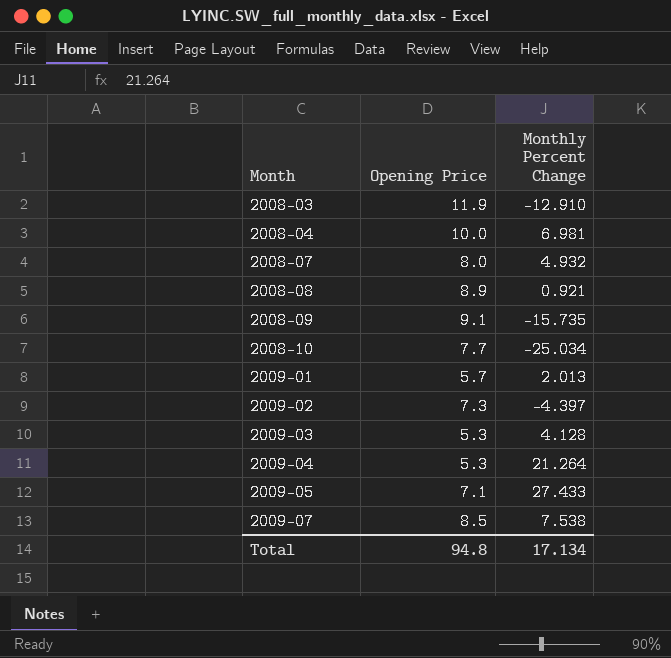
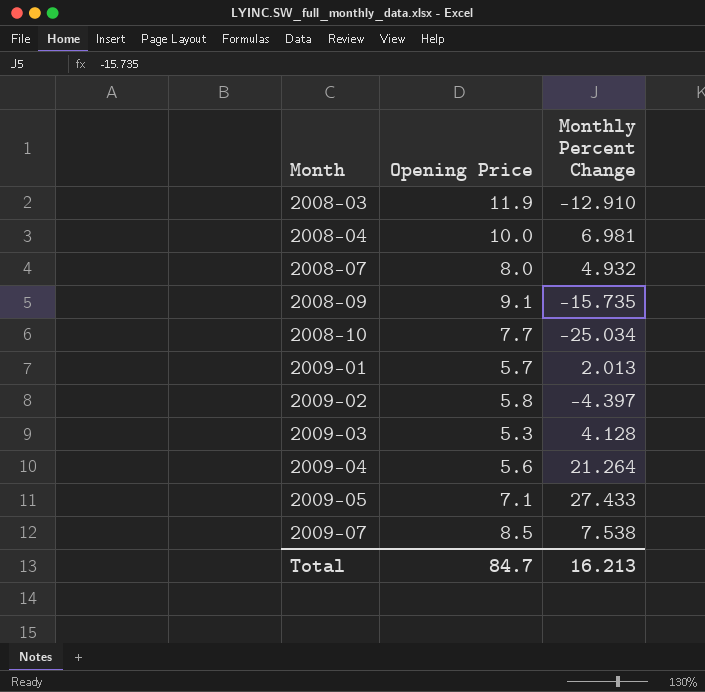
row 2008-08: 8.9 | 0.921 -> none
2009-02 | Opening Price: 7.3 -> 5.8
2009-04 | Opening Price: 5.3 -> 5.6
Total | Opening Price: 94.8 -> 84.7
Total | Monthly Percent Change: 17.134 -> 16.213

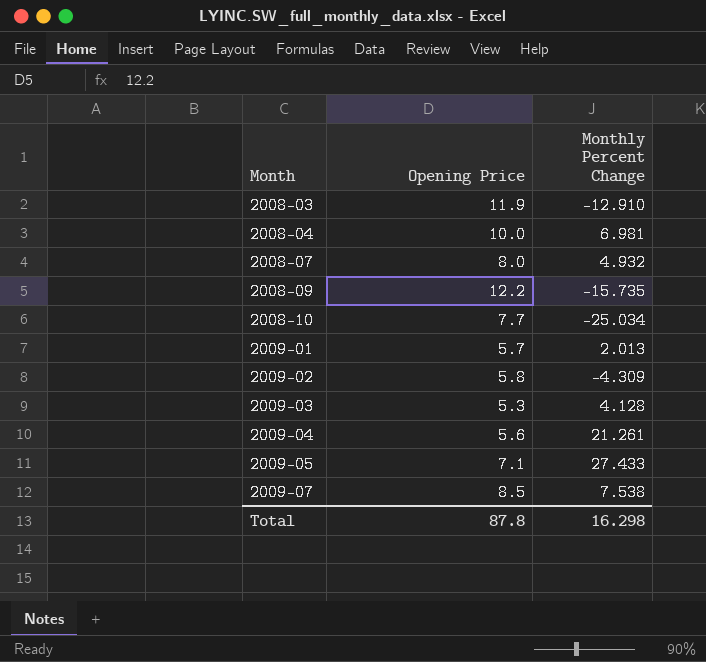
2008-09 | Opening Price: 9.1 -> 12.2
2009-02 | Monthly Percent Change: -4.397 -> -4.309
2009-04 | Monthly Percent Change: 21.264 -> 21.261
Total | Opening Price: 84.7 -> 87.8
Total | Monthly Percent Change: 16.213 -> 16.298

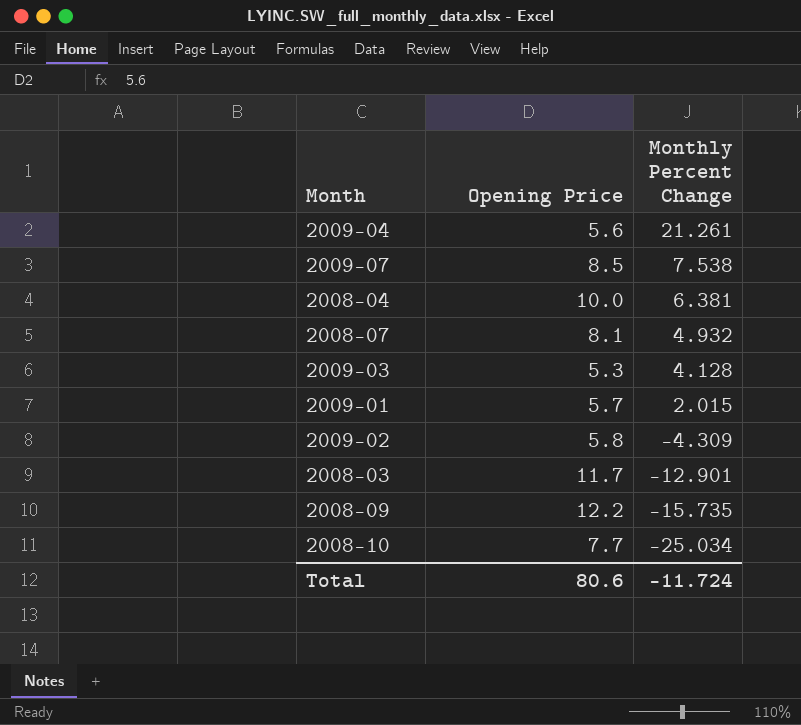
row order: Month ascending -> Monthly Percent Change descending
row 2009-05: 7.1 | 27.433 -> none
2008-04 | Monthly Percent Change: 6.981 -> 6.381
2008-07 | Opening Price: 8.0 -> 8.1
2009-01 | Monthly Percent Change: 2.013 -> 2.015
2008-03 | Opening Price: 11.9 -> 11.7
2008-03 | Monthly Percent Change: -12.910 -> -12.901
Total | Opening Price: 87.8 -> 80.6
Total | Monthly Percent Change: 16.298 -> -11.724

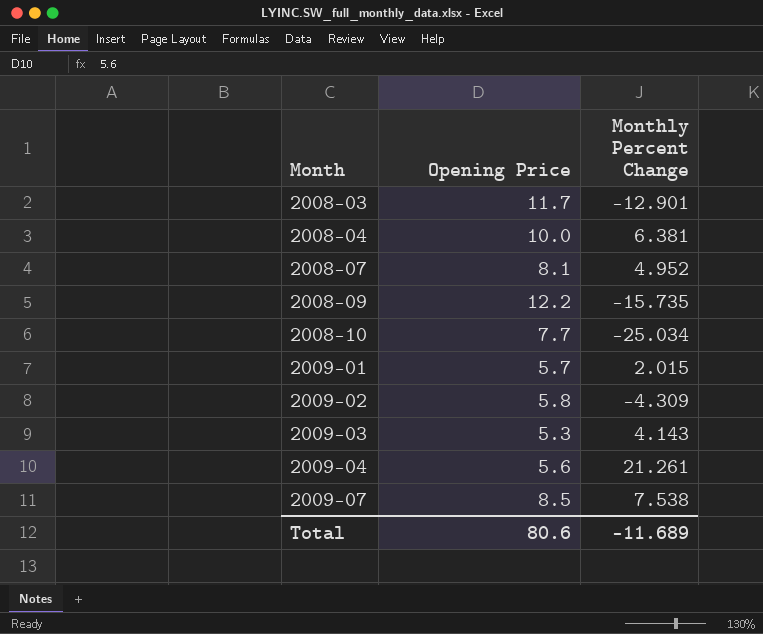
row order: Monthly Percent Change descending -> Month ascending
2008-07 | Monthly Percent Change: 4.932 -> 4.952
2009-03 | Monthly Percent Change: 4.128 -> 4.143
Total | Monthly Percent Change: -11.724 -> -11.689

